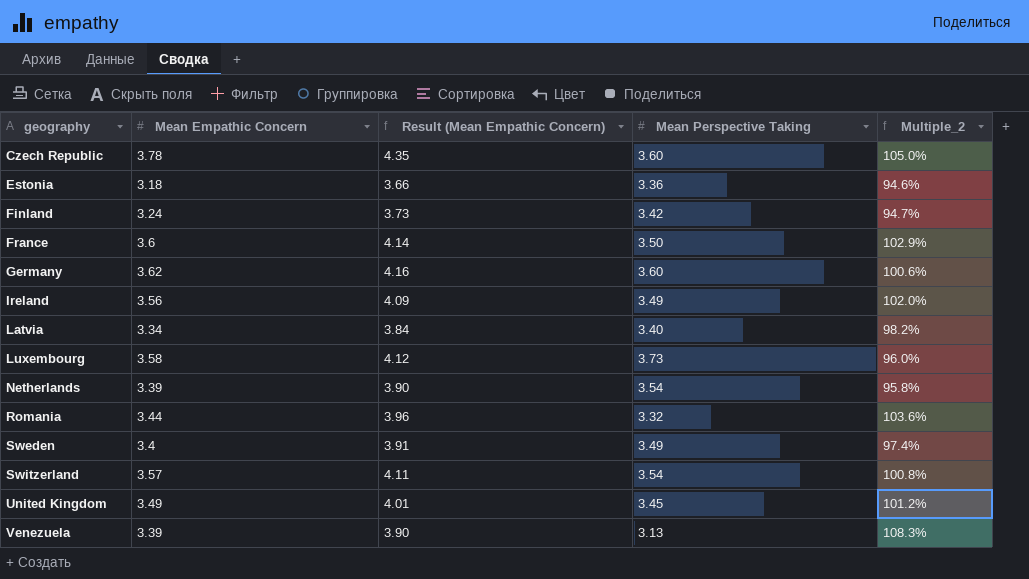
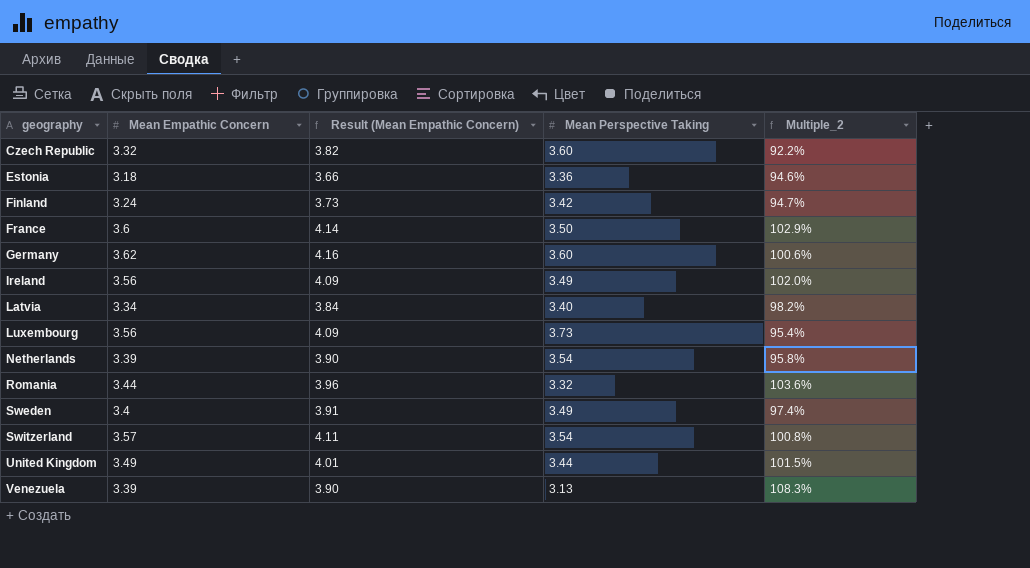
Czech Republic | Mean Empathic Concern: 3.78 -> 3.32
Czech Republic | Result (Mean Empathic Concern): 4.35 -> 3.82
Czech Republic | Multiple_2: 105.0% -> 92.2%
Luxembourg | Mean Empathic Concern: 3.58 -> 3.56
Luxembourg | Result (Mean Empathic Concern): 4.12 -> 4.09
Luxembourg | Multiple_2: 96.0% -> 95.4%
United Kingdom | Mean Perspective Taking: 3.45 -> 3.44
United Kingdom | Multiple_2: 101.2% -> 101.5%

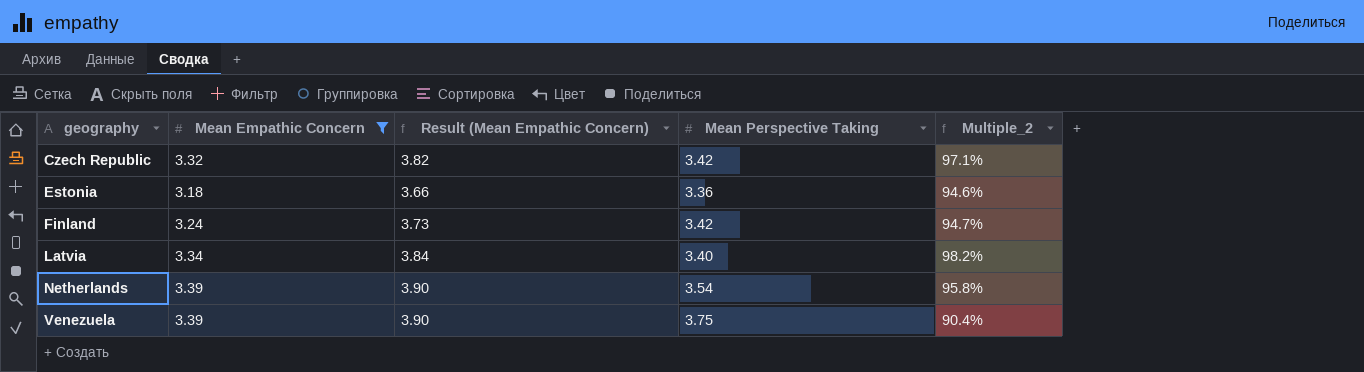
filter: none -> Mean Empathic Concern <= 3.39
Czech Republic | Mean Perspective Taking: 3.60 -> 3.42
Czech Republic | Multiple_2: 92.2% -> 97.1%
Venezuela | Mean Perspective Taking: 3.13 -> 3.75
Venezuela | Multiple_2: 108.3% -> 90.4%

